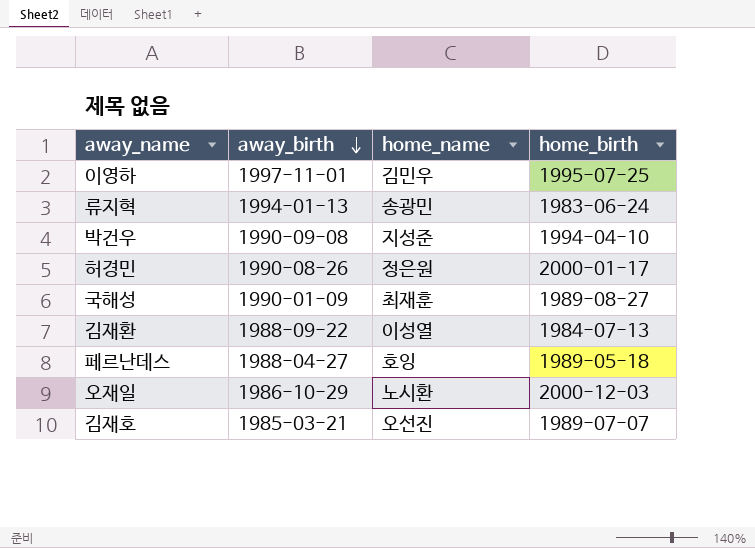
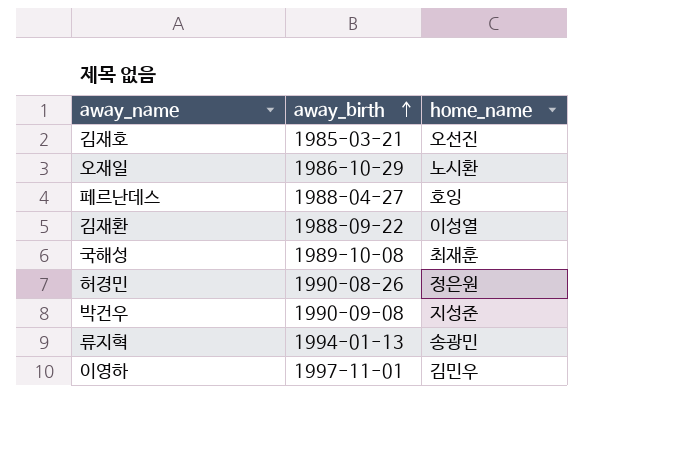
row order: away_birth descending -> away_birth ascending
column home_birth | position: 4 -> none
국해성 | away_birth: 1990-01-09 -> 1989-10-08

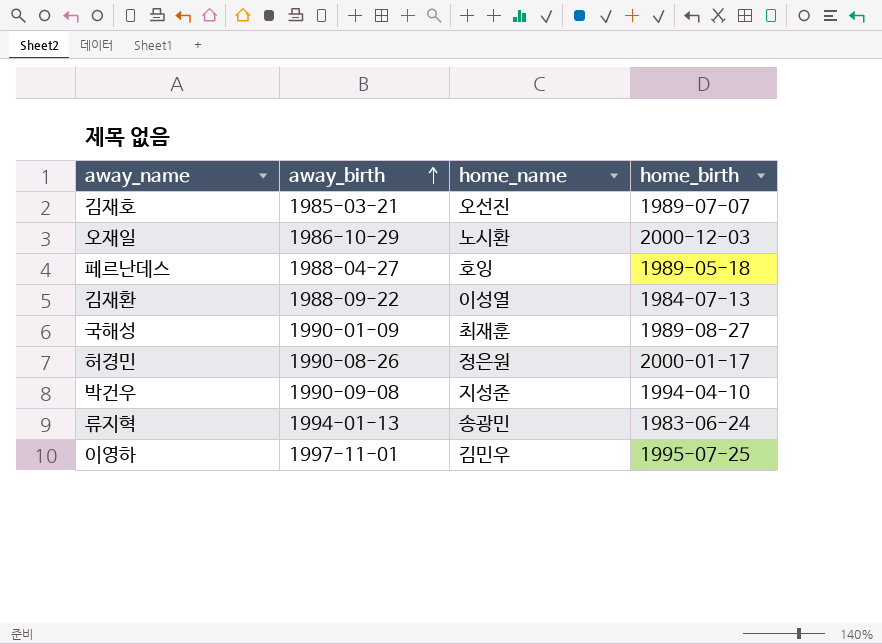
column home_birth | position: none -> 4
국해성 | away_birth: 1989-10-08 -> 1990-01-09

